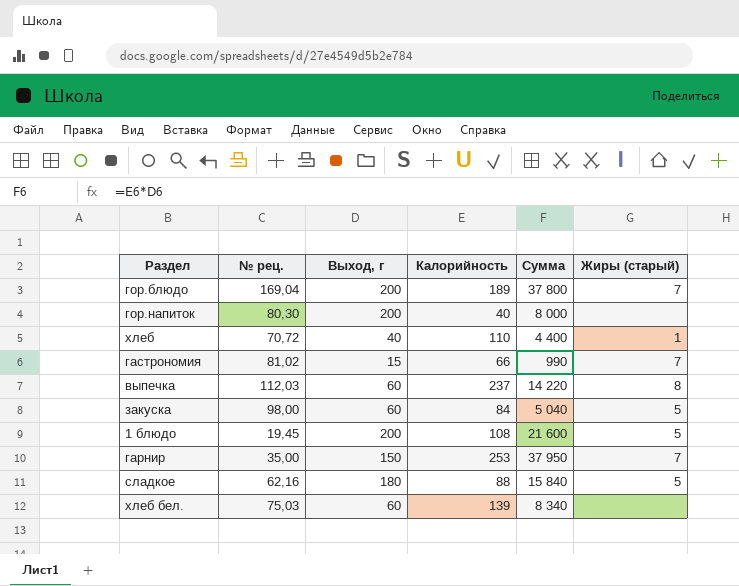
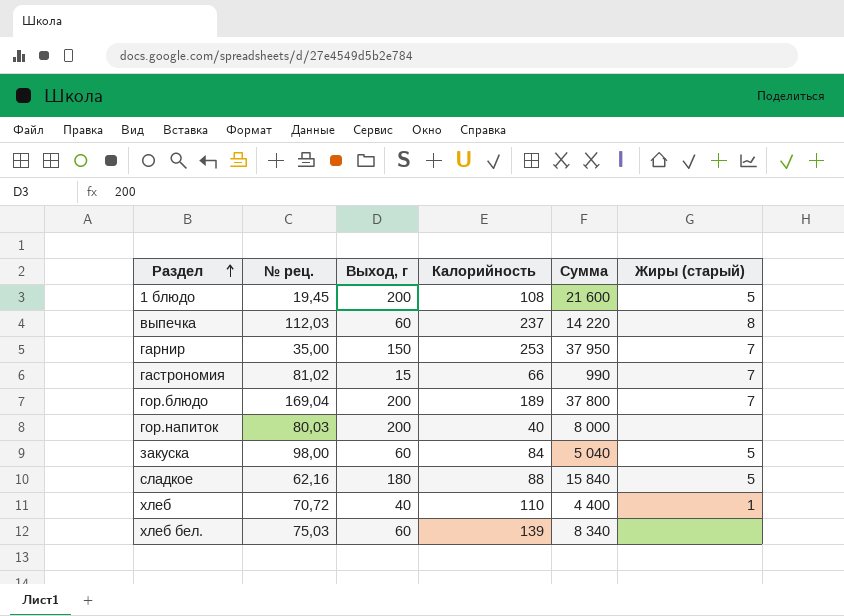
row order: none -> Раздел ascending
гор.напиток | № рец.: 80,30 -> 80,03

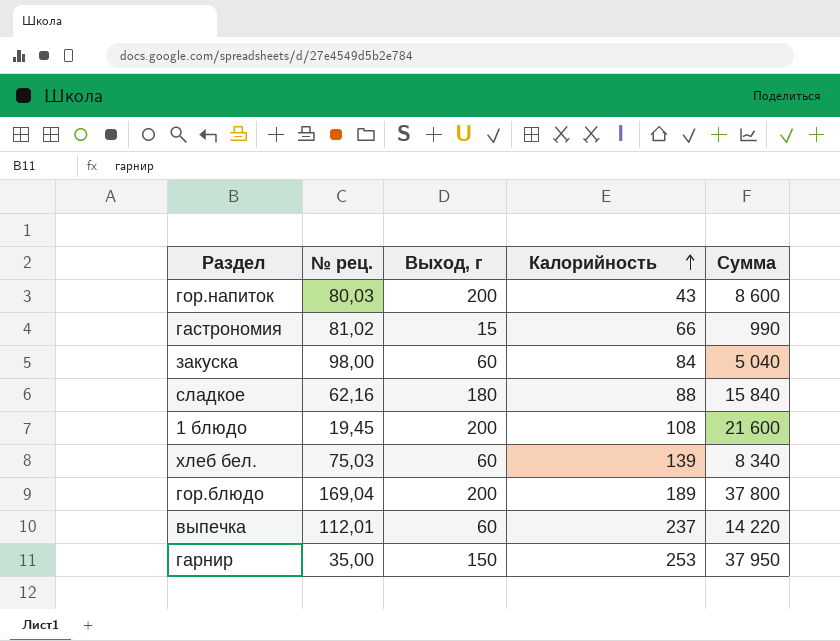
row order: Раздел ascending -> Калорийность ascending
column Жиры (старый) | position: 6 -> none
row хлеб: 70,72 | 40 | 110 | 4 400 | 1 -> none
гор.напиток | Калорийность: 40 -> 43
гор.напиток | Сумма: 8 000 -> 8 600
выпечка | № рец.: 112,03 -> 112,01

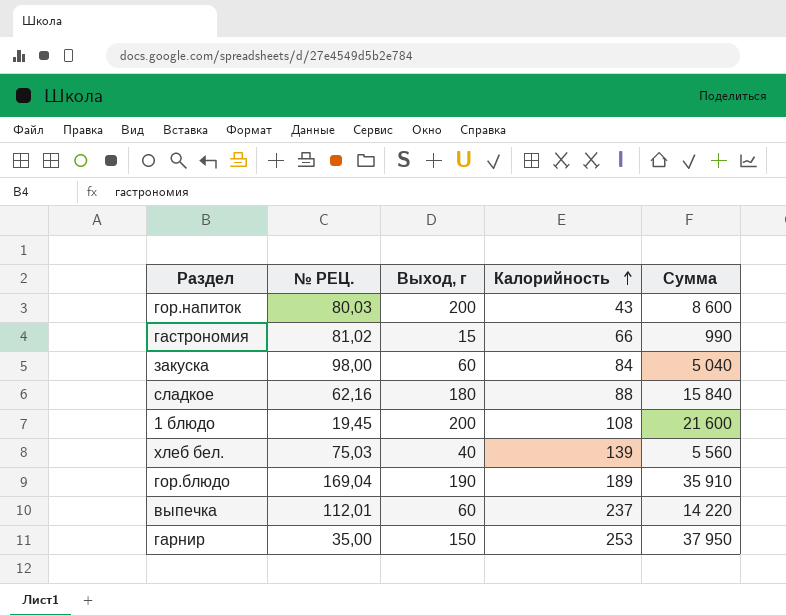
column name: № рец. -> № РЕЦ.
хлеб бел. | Выход, г: 60 -> 40
хлеб бел. | Сумма: 8 340 -> 5 560
гор.блюдо | Выход, г: 200 -> 190
гор.блюдо | Сумма: 37 800 -> 35 910

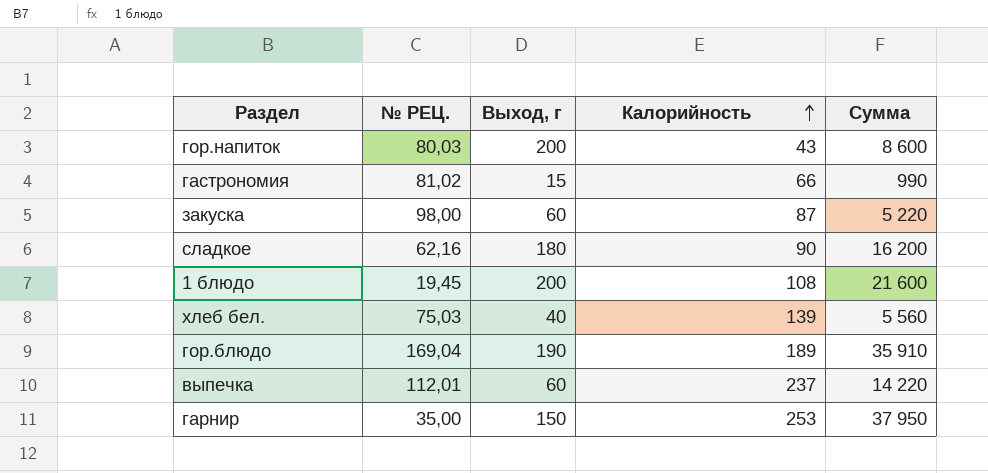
закуска | Калорийность: 84 -> 87
закуска | Сумма: 5 040 -> 5 220
сладкое | Калорийность: 88 -> 90
сладкое | Сумма: 15 840 -> 16 200

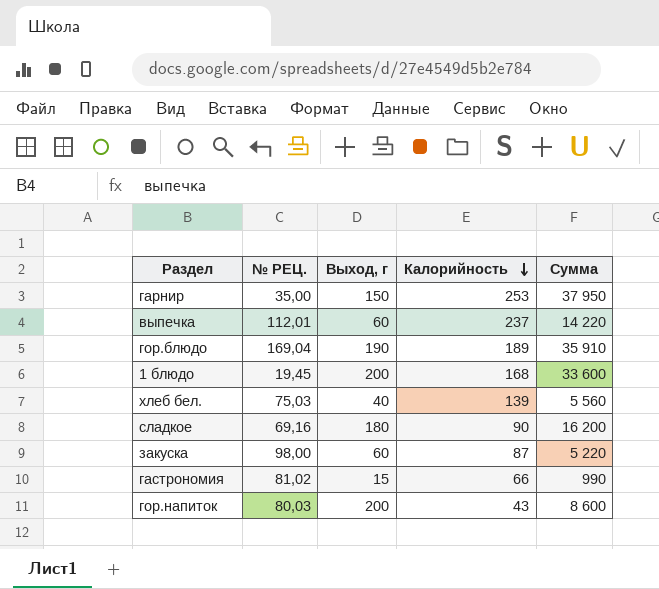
row order: Калорийность ascending -> Калорийность descending
1 блюдо | Калорийность: 108 -> 168
1 блюдо | Сумма: 21 600 -> 33 600
сладкое | № РЕЦ.: 62,16 -> 69,16

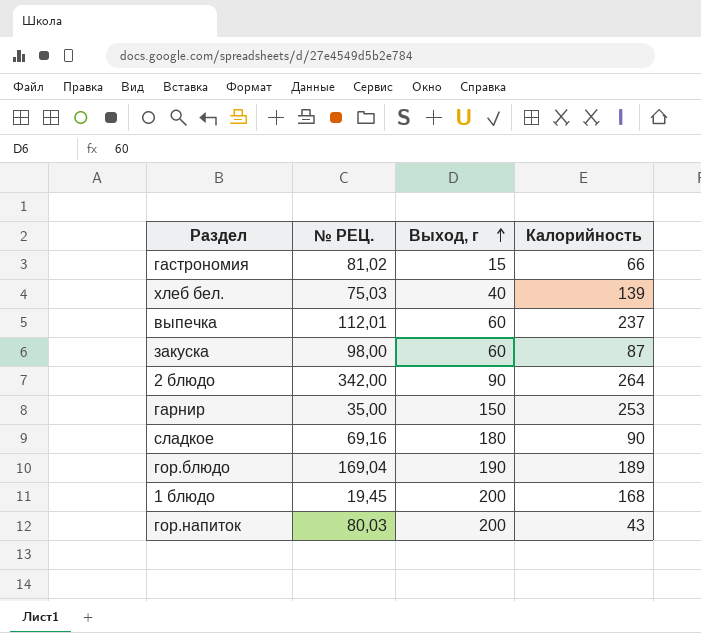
row order: Калорийность descending -> Выход, г ascending
column Сумма | formula: [Выход, г] * [Калорийность] -> none
row 2 блюдо: none -> 342,00 | 90 | 264

